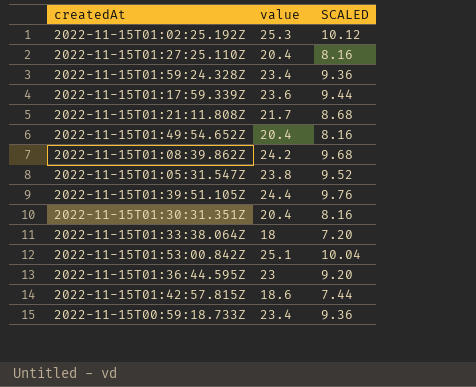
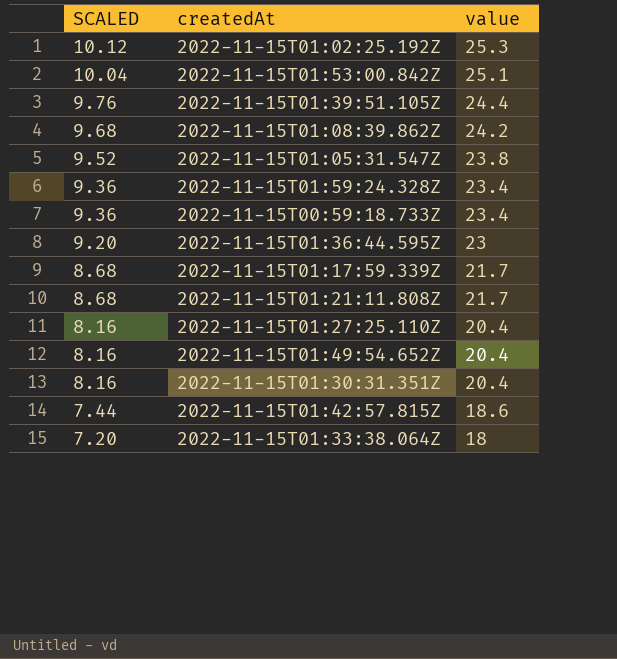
row order: none -> SCALED descending
column SCALED | position: 3 -> 1
2022-11-15T01:17:59.339Z | SCALED: 9.44 -> 8.68
2022-11-15T01:17:59.339Z | value: 23.6 -> 21.7

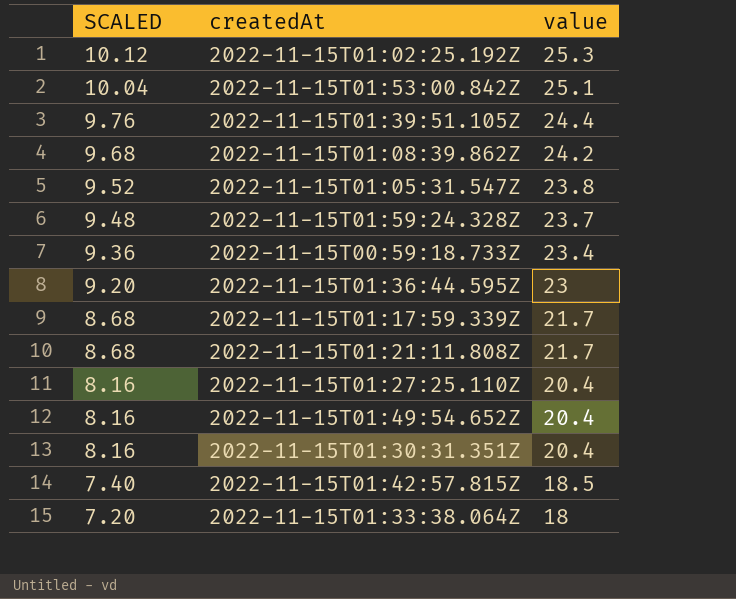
2022-11-15T01:59:24.328Z | SCALED: 9.36 -> 9.48
2022-11-15T01:59:24.328Z | value: 23.4 -> 23.7
2022-11-15T01:42:57.815Z | SCALED: 7.44 -> 7.40
2022-11-15T01:42:57.815Z | value: 18.6 -> 18.5

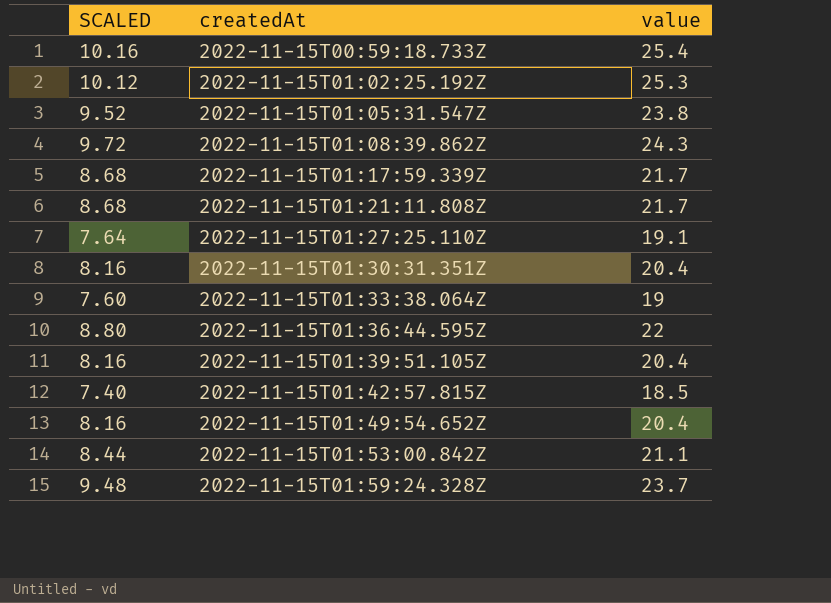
row order: SCALED descending -> createdAt ascending
2022-11-15T00:59:18.733Z | SCALED: 9.36 -> 10.16
2022-11-15T00:59:18.733Z | value: 23.4 -> 25.4
2022-11-15T01:08:39.862Z | SCALED: 9.68 -> 9.72
2022-11-15T01:08:39.862Z | value: 24.2 -> 24.3
2022-11-15T01:27:25.110Z | SCALED: 8.16 -> 7.64
2022-11-15T01:27:25.110Z | value: 20.4 -> 19.1
2022-11-15T01:33:38.064Z | SCALED: 7.20 -> 7.60
2022-11-15T01:33:38.064Z | value: 18 -> 19
2022-11-15T01:36:44.595Z | SCALED: 9.20 -> 8.80
2022-11-15T01:36:44.595Z | value: 23 -> 22
2022-11-15T01:39:51.105Z | SCALED: 9.76 -> 8.16
2022-11-15T01:39:51.105Z | value: 24.4 -> 20.4
2022-11-15T01:53:00.842Z | SCALED: 10.04 -> 8.44
2022-11-15T01:53:00.842Z | value: 25.1 -> 21.1

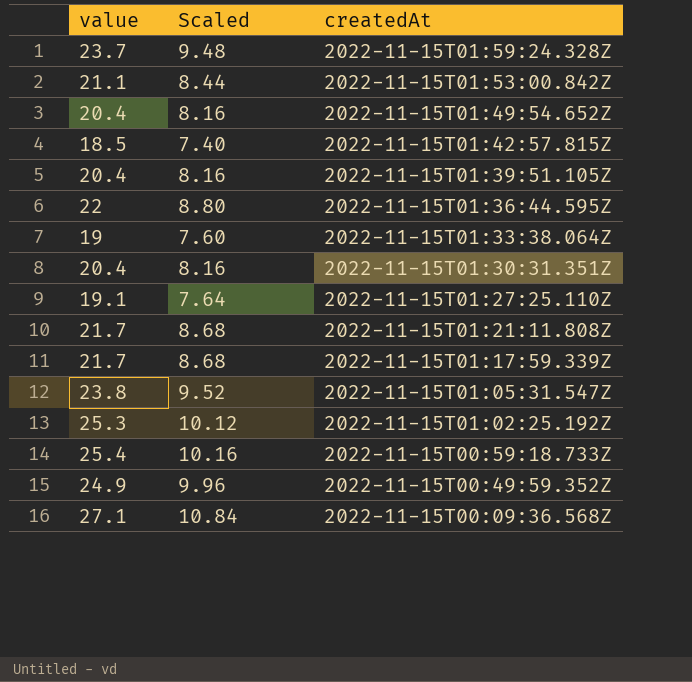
row order: createdAt ascending -> createdAt descending
column value | position: 3 -> 1
column name: SCALED -> Scaled
row 2022-11-15T01:08:39.862Z: 9.72 | 24.3 -> none
row 2022-11-15T00:49:59.352Z: none -> 24.9 | 9.96
row 2022-11-15T00:09:36.568Z: none -> 27.1 | 10.84

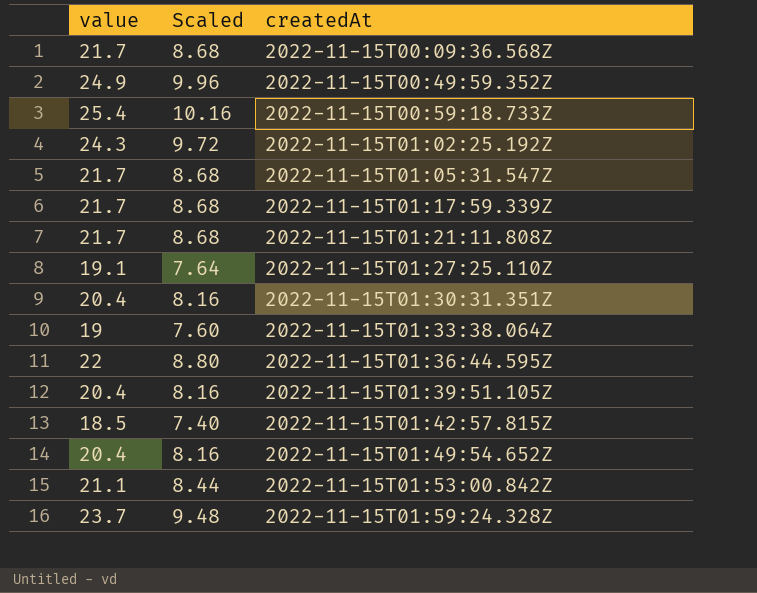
row order: createdAt descending -> createdAt ascending
2022-11-15T00:09:36.568Z | value: 27.1 -> 21.7
2022-11-15T00:09:36.568Z | Scaled: 10.84 -> 8.68
2022-11-15T01:02:25.192Z | value: 25.3 -> 24.3
2022-11-15T01:02:25.192Z | Scaled: 10.12 -> 9.72
2022-11-15T01:05:31.547Z | value: 23.8 -> 21.7
2022-11-15T01:05:31.547Z | Scaled: 9.52 -> 8.68

